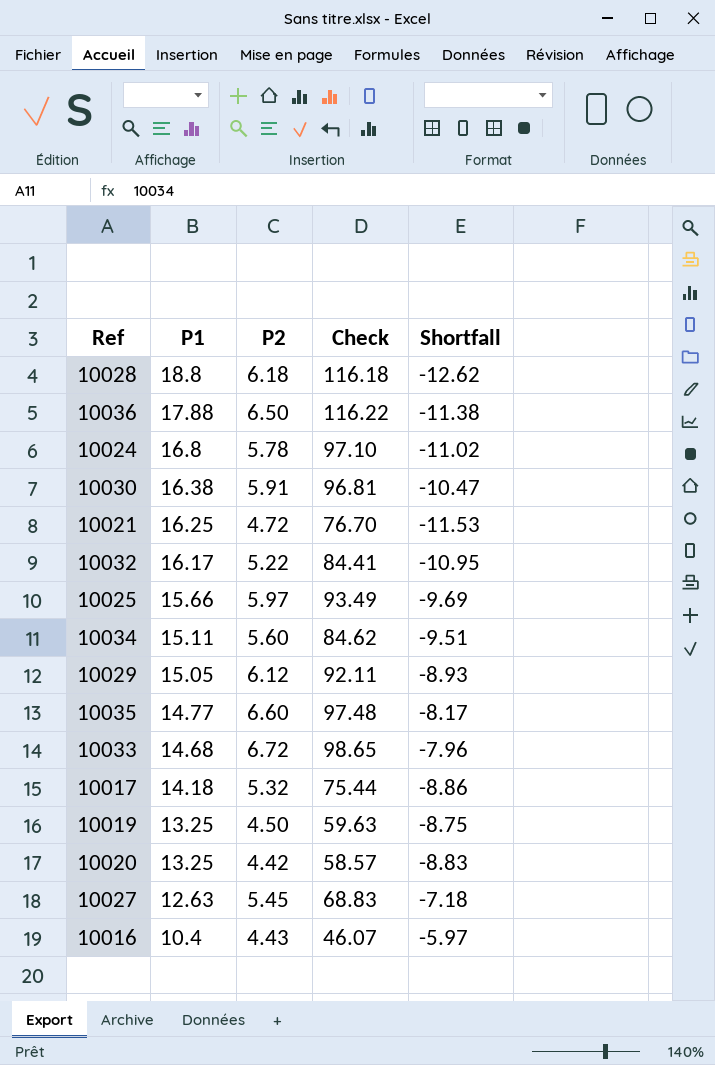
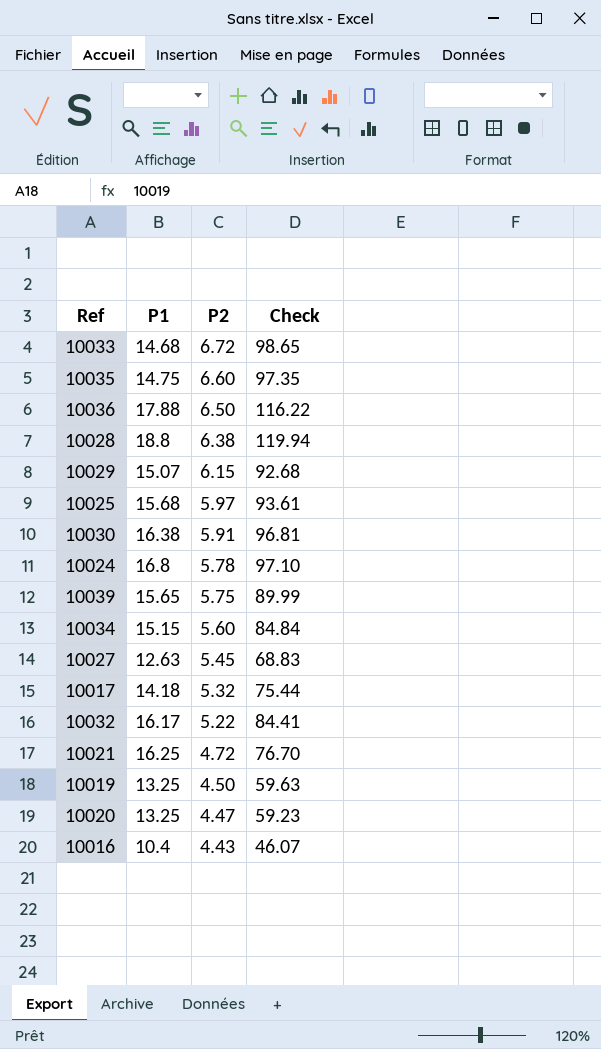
row order: P1 descending -> P2 descending
column Shortfall | formula: [P2] - [P1] -> none
10035 | P1: 14.77 -> 14.75
10035 | Check: 97.48 -> 97.35
10028 | P2: 6.18 -> 6.38
10028 | Check: 116.18 -> 119.94
10029 | P1: 15.05 -> 15.07
10029 | P2: 6.12 -> 6.15
10029 | Check: 92.11 -> 92.68
10025 | P1: 15.66 -> 15.68
10025 | Check: 93.49 -> 93.61
row 10039: none -> 15.65 | 5.75 | 89.99
10034 | P1: 15.11 -> 15.15
10034 | Check: 84.62 -> 84.84
10020 | P2: 4.42 -> 4.47
10020 | Check: 58.57 -> 59.23

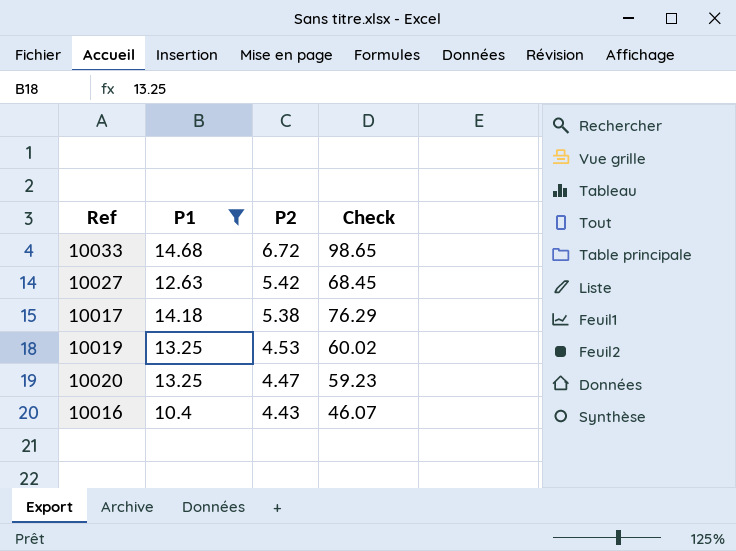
filter: none -> P1 <= 14.68
10027 | P2: 5.45 -> 5.42
10027 | Check: 68.83 -> 68.45
10017 | P2: 5.32 -> 5.38
10017 | Check: 75.44 -> 76.29
10019 | P2: 4.50 -> 4.53
10019 | Check: 59.63 -> 60.02

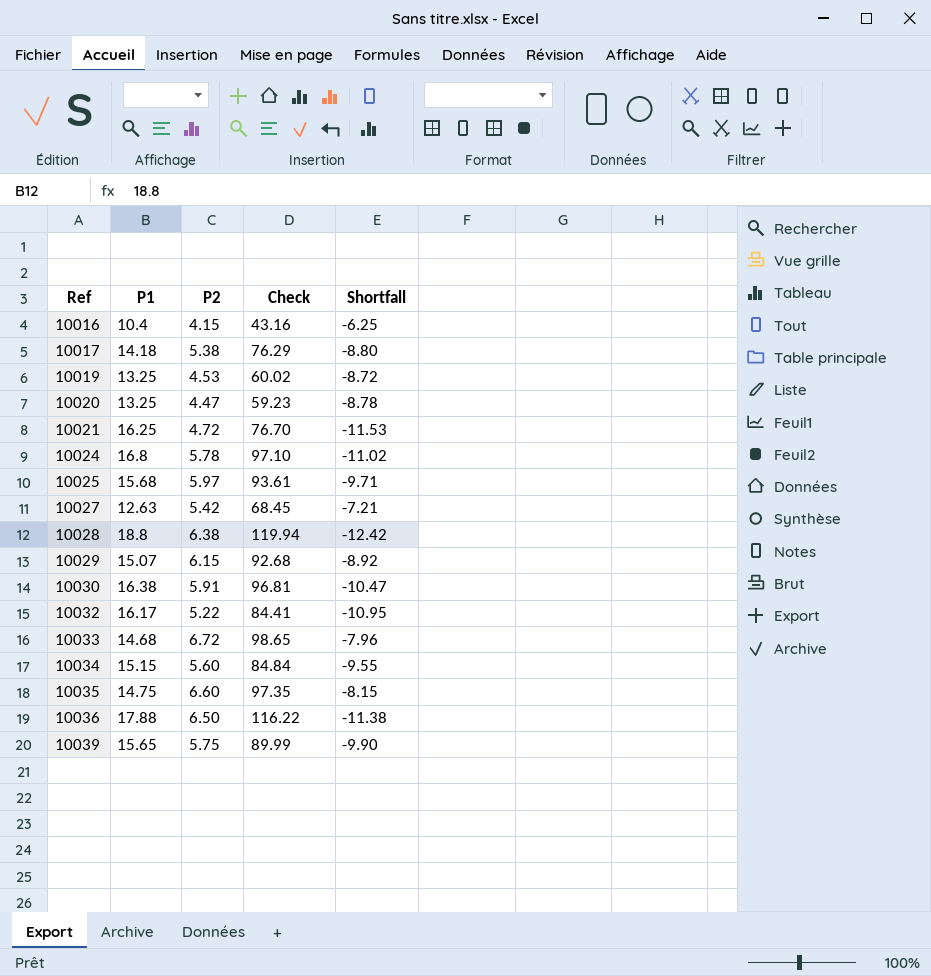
filter: P1 <= 14.68 -> none
row order: P2 descending -> Ref ascending
column Shortfall | formula: none -> [P2] - [P1]
10016 | P2: 4.43 -> 4.15
10016 | Check: 46.07 -> 43.16

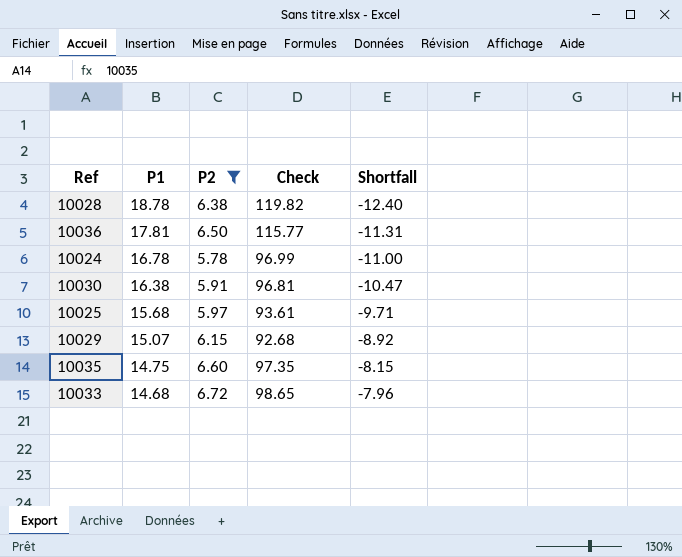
filter: none -> P2 >= 5.78
row order: Ref ascending -> P1 descending
10028 | P1: 18.8 -> 18.78
10028 | Check: 119.94 -> 119.82
10028 | Shortfall: -12.42 -> -12.40
10036 | P1: 17.88 -> 17.81
10036 | Check: 116.22 -> 115.77
10036 | Shortfall: -11.38 -> -11.31
10024 | P1: 16.8 -> 16.78
10024 | Check: 97.10 -> 96.99
10024 | Shortfall: -11.02 -> -11.00

